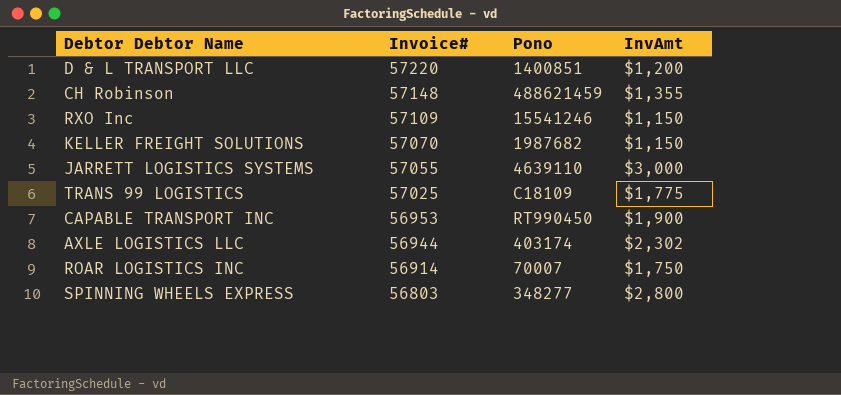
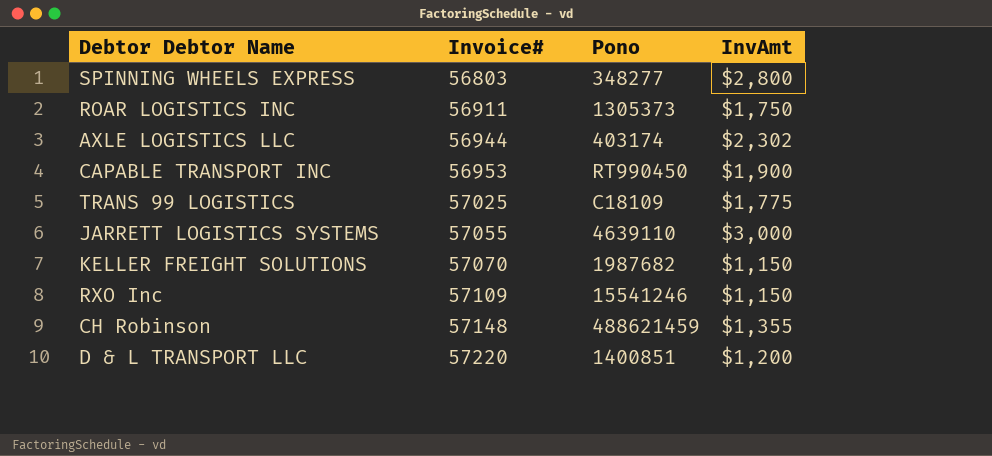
row order: Invoice# descending -> Invoice# ascending
ROAR LOGISTICS INC | Invoice#: 56914 -> 56911
ROAR LOGISTICS INC | Pono: 70007 -> 1305373

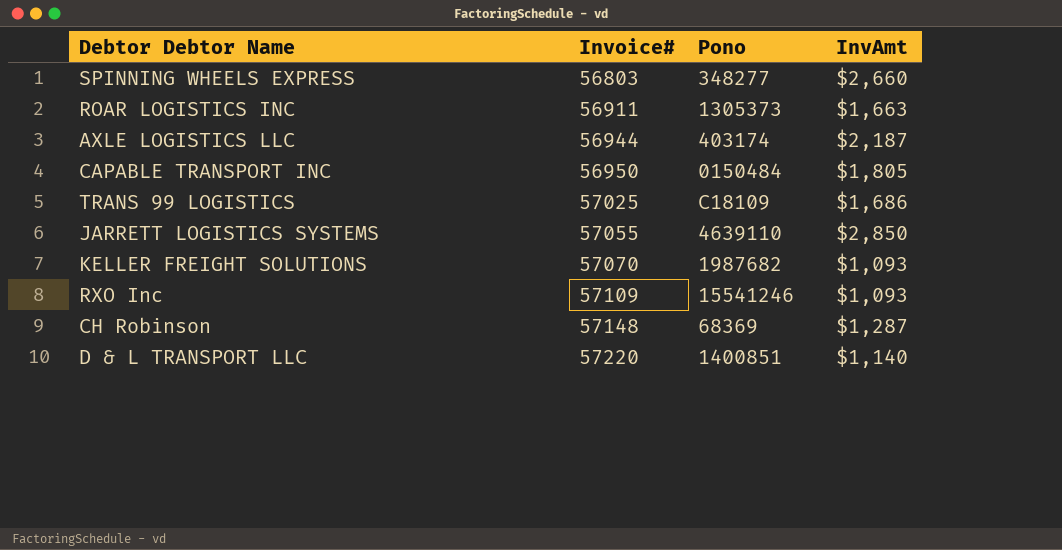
SPINNING WHEELS EXPRESS | InvAmt: $2,800 -> $2,660
ROAR LOGISTICS INC | InvAmt: $1,750 -> $1,663
AXLE LOGISTICS LLC | InvAmt: $2,302 -> $2,187
CAPABLE TRANSPORT INC | Invoice#: 56953 -> 56950
CAPABLE TRANSPORT INC | Pono: RT990450 -> 0150484
CAPABLE TRANSPORT INC | InvAmt: $1,900 -> $1,805
TRANS 99 LOGISTICS | InvAmt: $1,775 -> $1,686
JARRETT LOGISTICS SYSTEMS | InvAmt: $3,000 -> $2,850
KELLER FREIGHT SOLUTIONS | InvAmt: $1,150 -> $1,093
RXO Inc | InvAmt: $1,150 -> $1,093
CH Robinson | Pono: 488621459 -> 68369
CH Robinson | InvAmt: $1,355 -> $1,287
D & L TRANSPORT LLC | InvAmt: $1,200 -> $1,140

